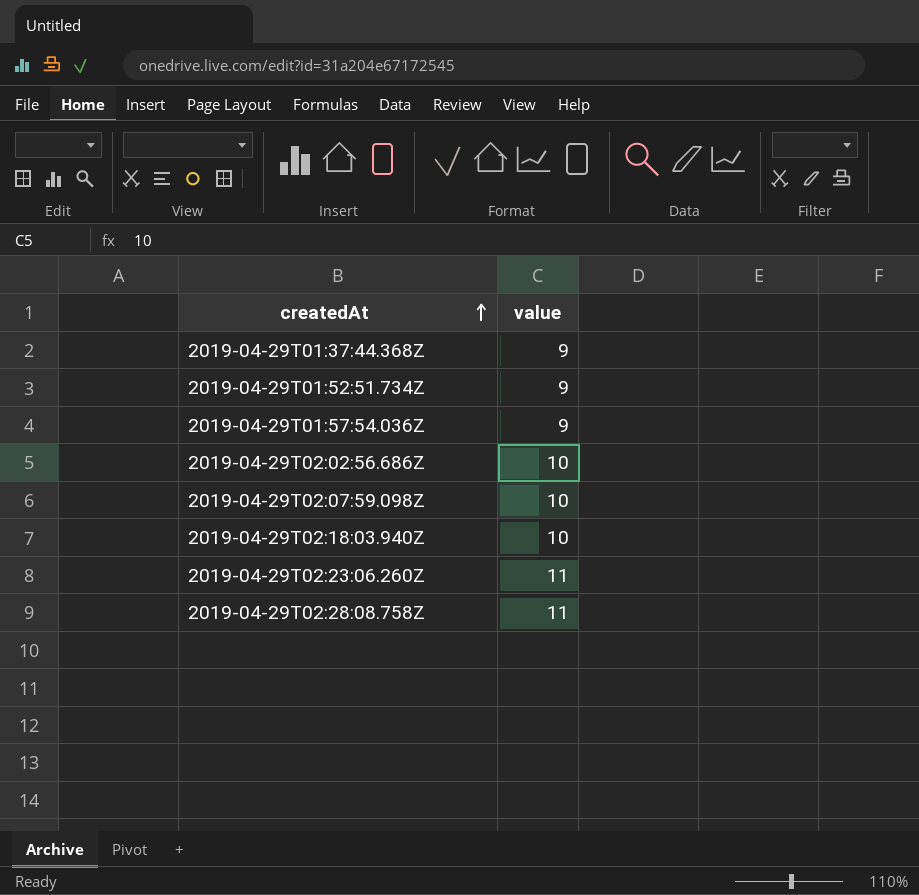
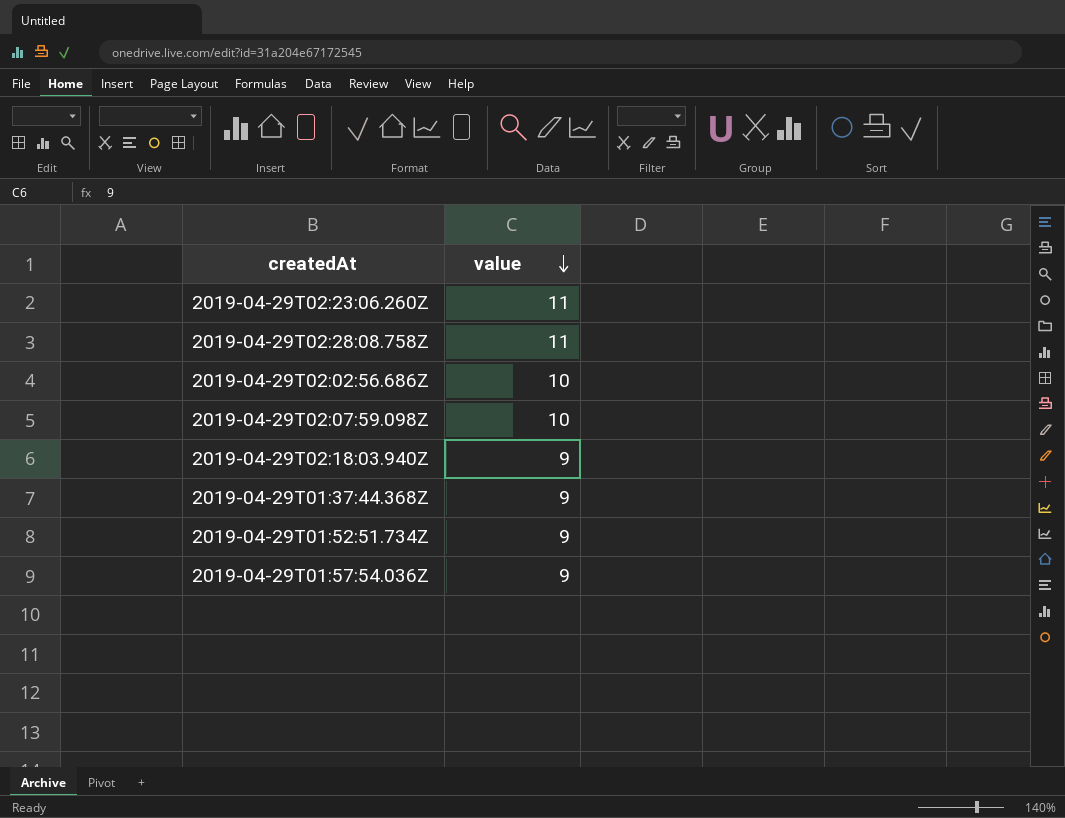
row order: createdAt ascending -> value descending
2019-04-29T02:18:03.940Z | value: 10 -> 9

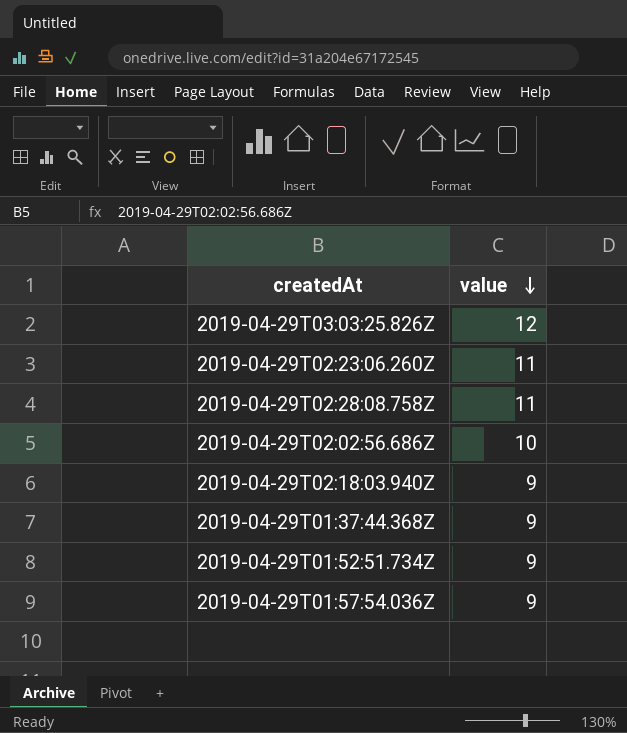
row 2019-04-29T02:07:59.098Z: 10 -> none
row 2019-04-29T03:03:25.826Z: none -> 12

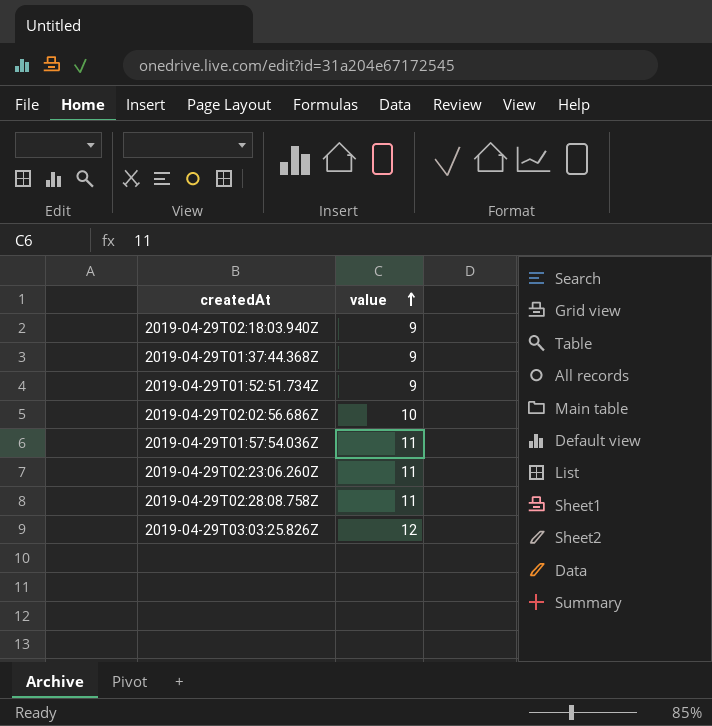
row order: value descending -> value ascending
2019-04-29T01:57:54.036Z | value: 9 -> 11

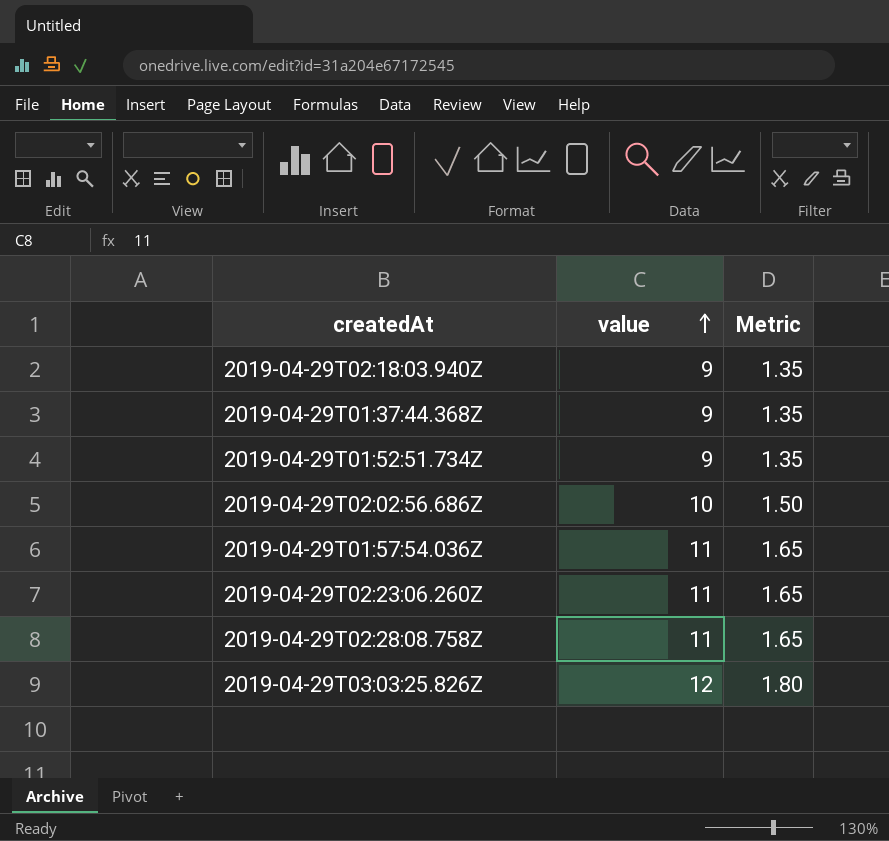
column Metric | formula: none -> [value] * 0.15

